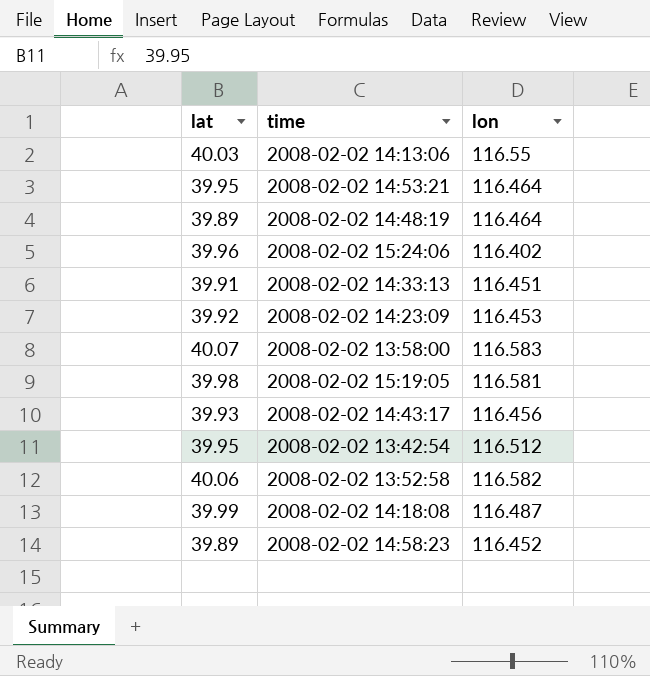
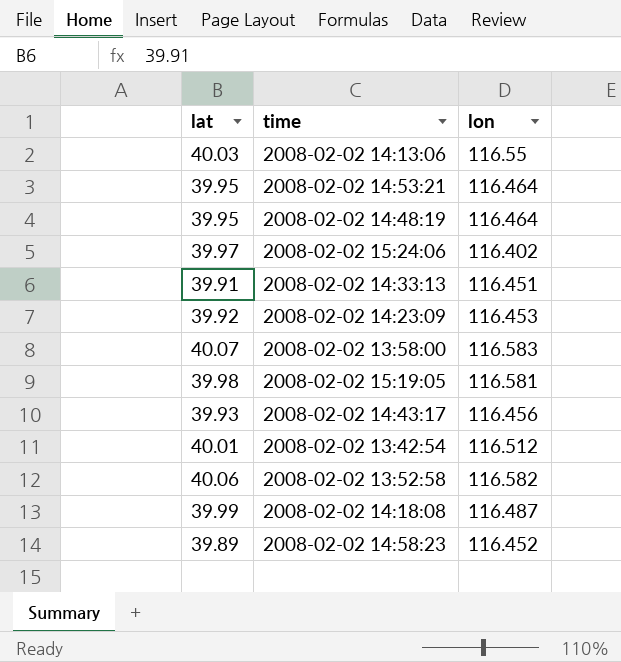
2008-02-02 14:48:19 | lat: 39.89 -> 39.95
2008-02-02 15:24:06 | lat: 39.96 -> 39.97
2008-02-02 13:42:54 | lat: 39.95 -> 40.01

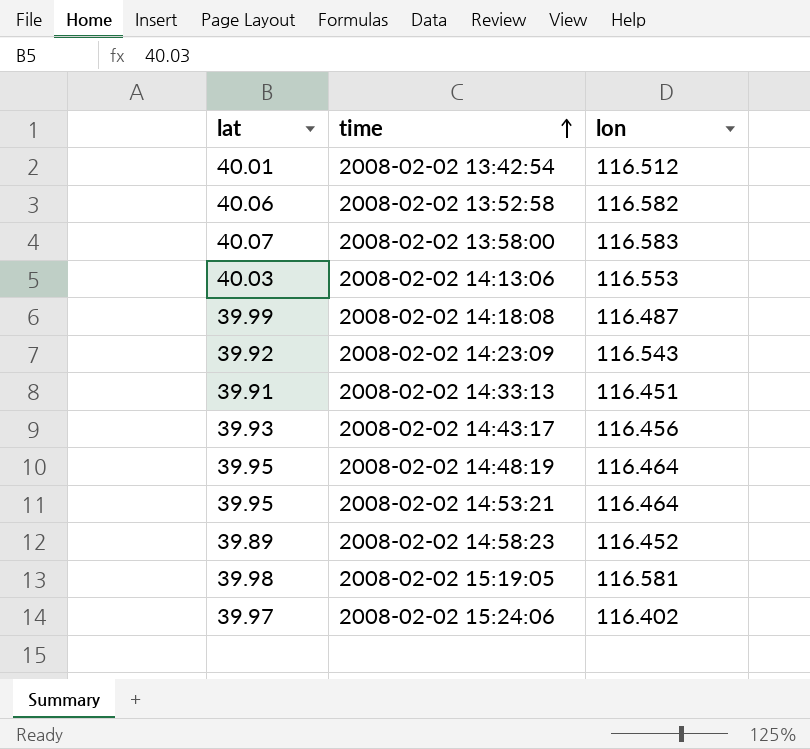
row order: none -> time ascending
2008-02-02 14:13:06 | lon: 116.55 -> 116.553
2008-02-02 14:23:09 | lon: 116.453 -> 116.543

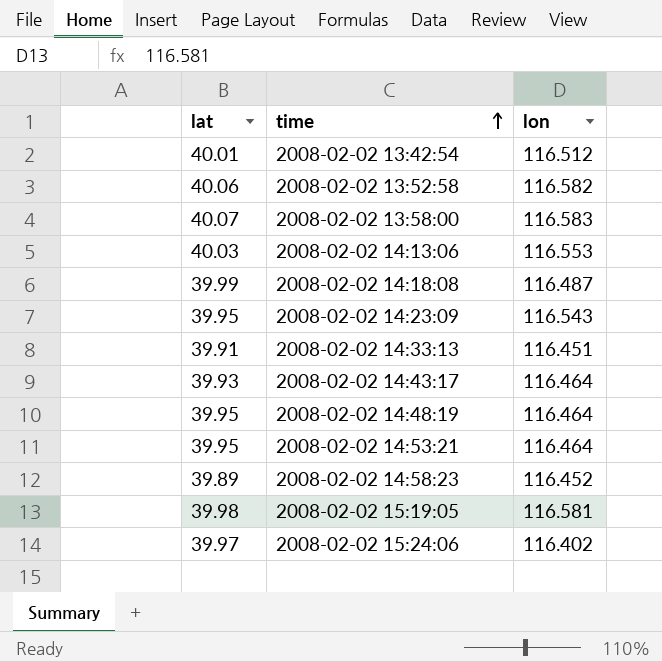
2008-02-02 14:23:09 | lat: 39.92 -> 39.95
2008-02-02 14:43:17 | lon: 116.456 -> 116.464

